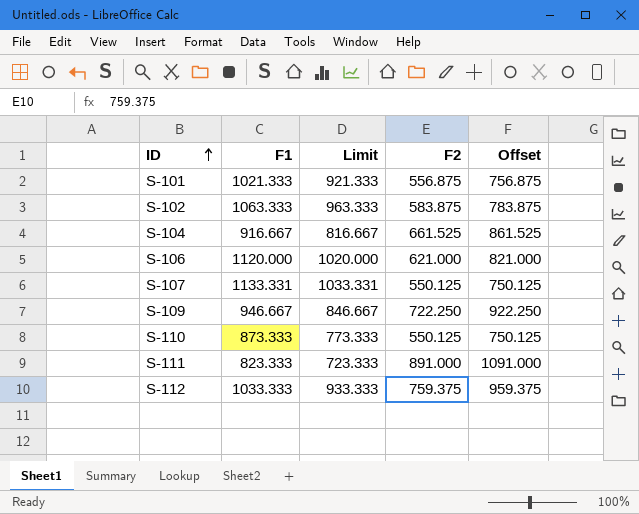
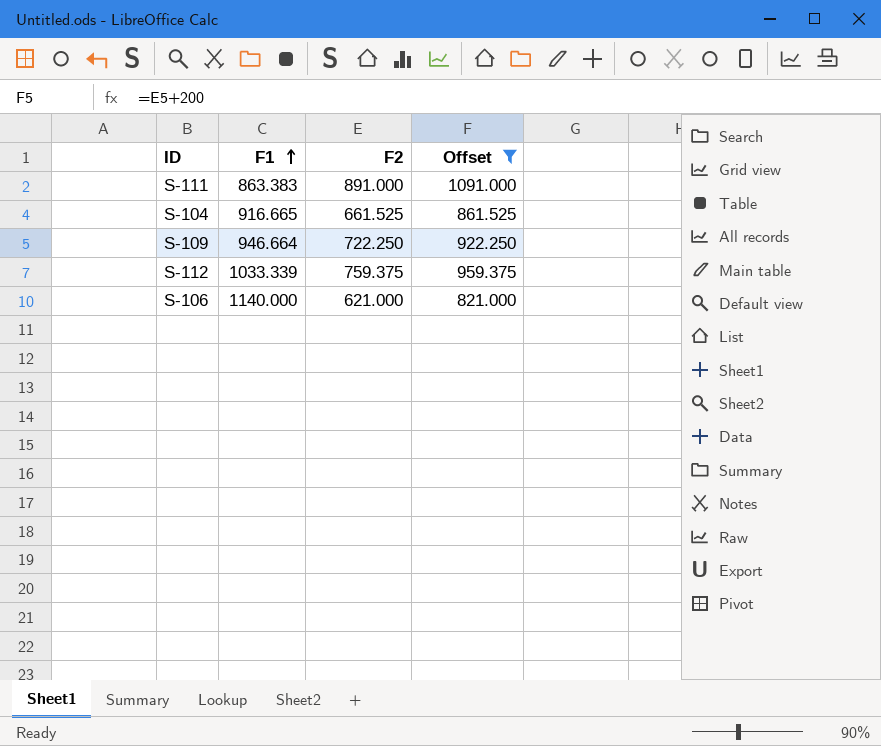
filter: none -> Offset >= 821.000
row order: ID ascending -> F1 ascending
column Limit | formula: [F1] - 100 -> none
S-111 | F1: 823.333 -> 863.383
S-104 | F1: 916.667 -> 916.665
S-109 | F1: 946.667 -> 946.664
S-112 | F1: 1033.333 -> 1033.339
S-106 | F1: 1120.000 -> 1140.000

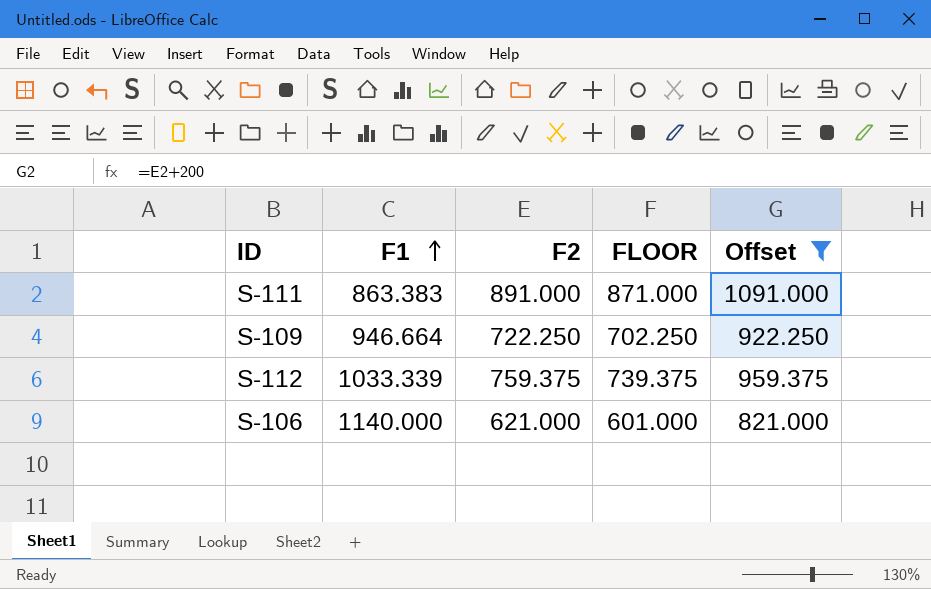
column FLOOR | formula: none -> [F2] - 20
row S-104: 916.665 | 661.525 | 861.525 -> none

